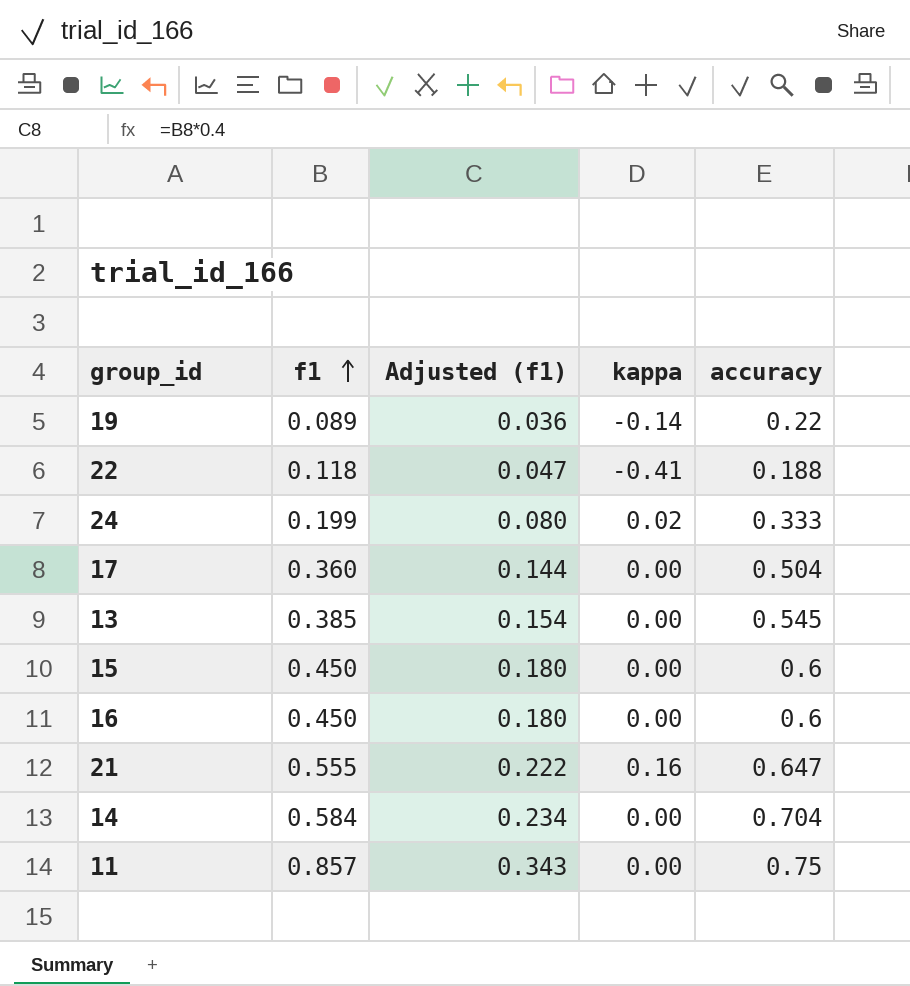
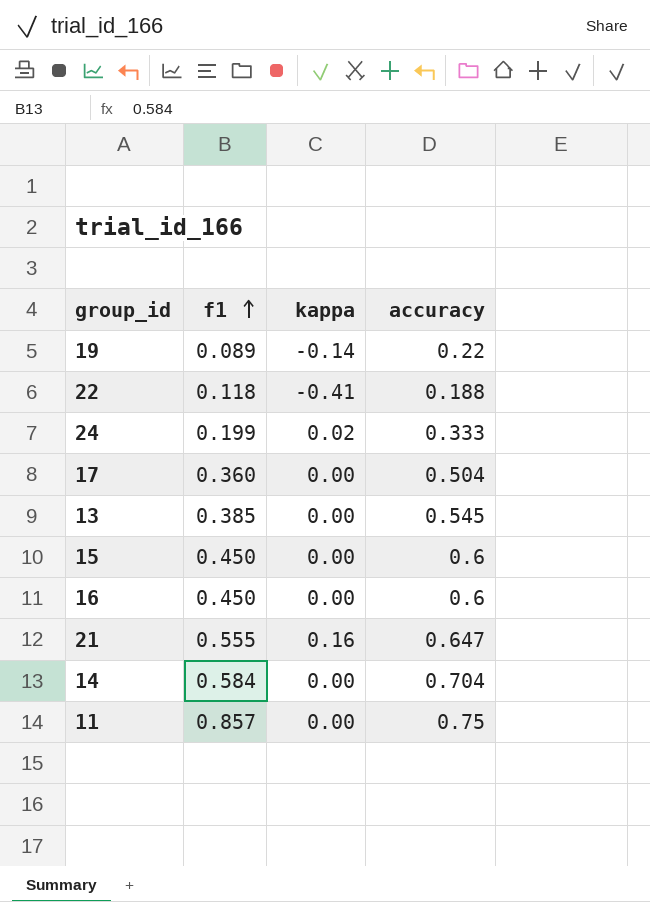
column Adjusted (f1) | formula: [f1] * 0.4 -> none

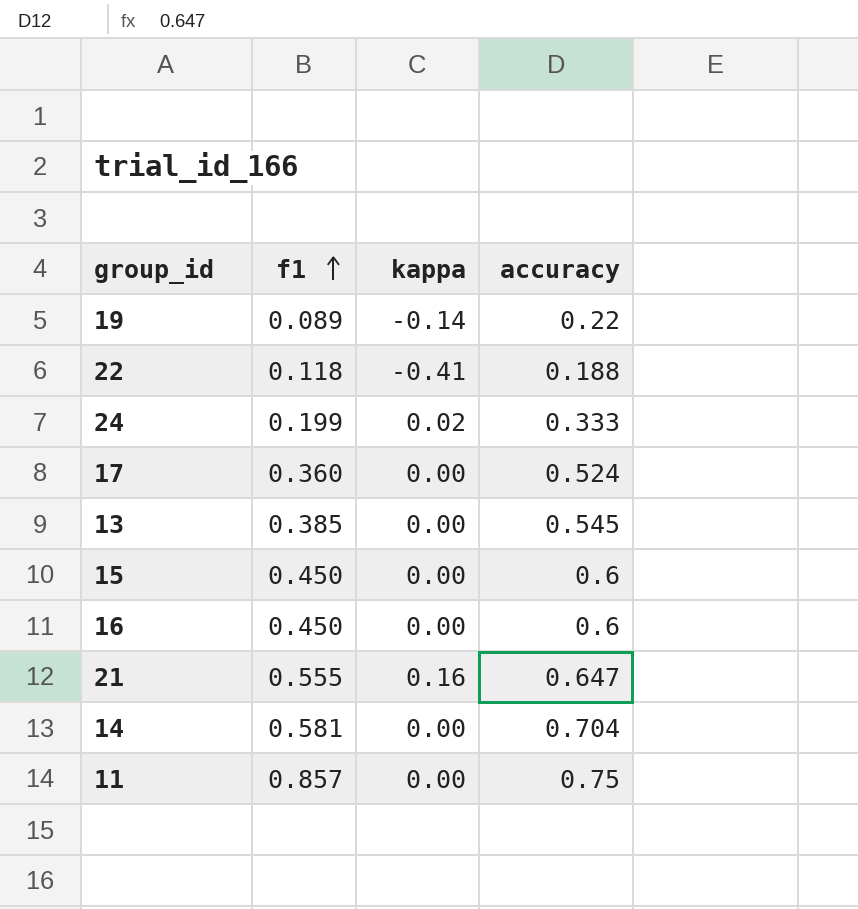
17 | accuracy: 0.504 -> 0.524
14 | f1: 0.584 -> 0.581

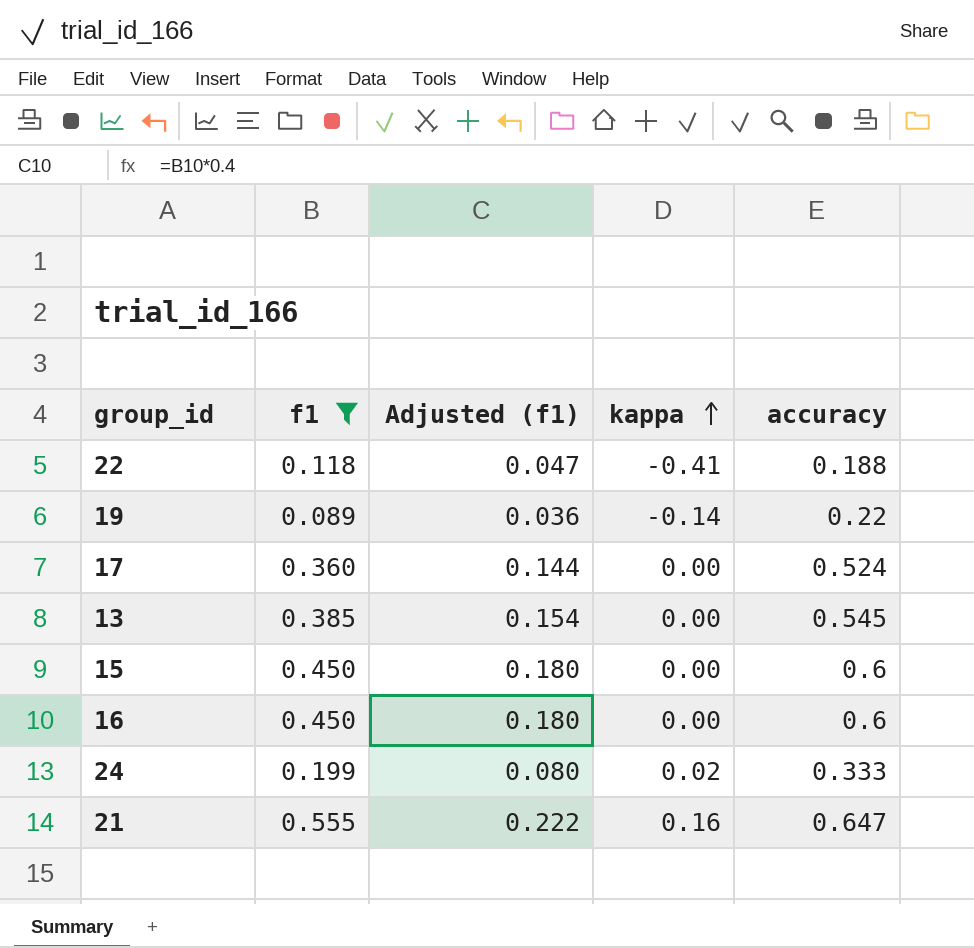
filter: none -> f1 <= 0.555
row order: f1 ascending -> kappa ascending
column Adjusted (f1) | formula: none -> [f1] * 0.4

